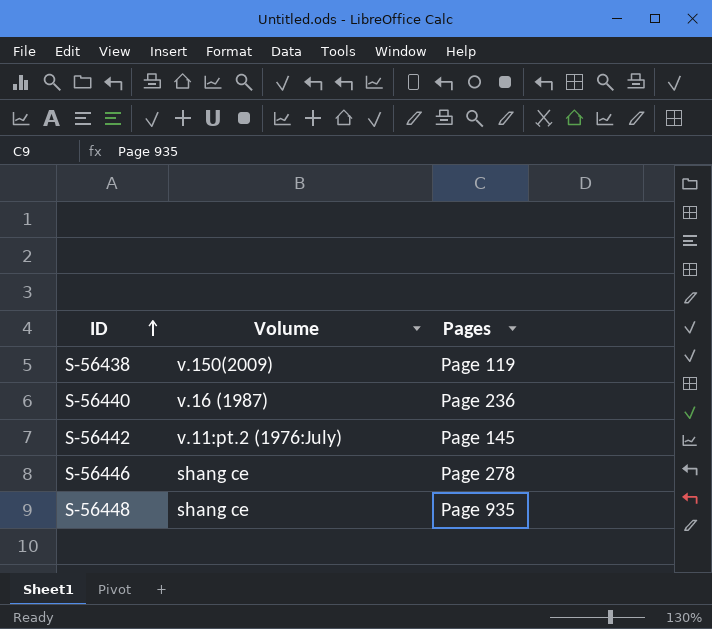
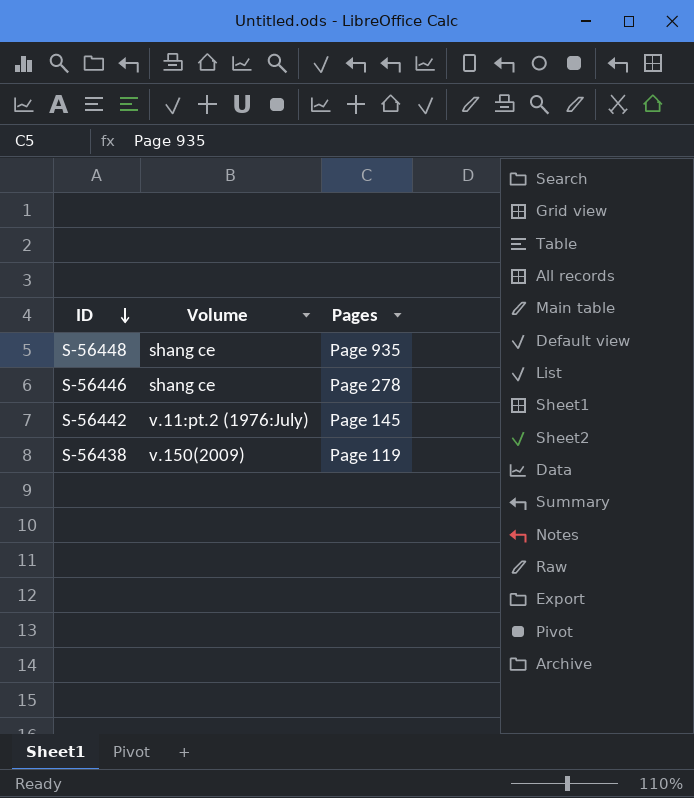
row order: ID ascending -> ID descending
row S-56440: v.16 (1987) | Page 236 -> none

